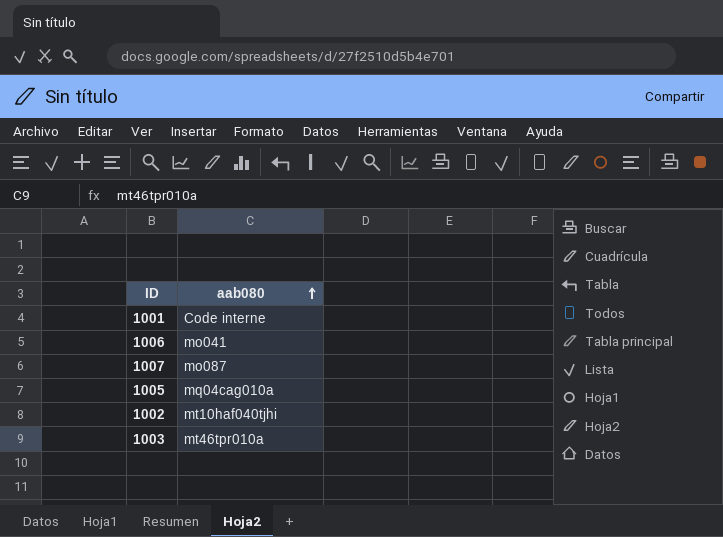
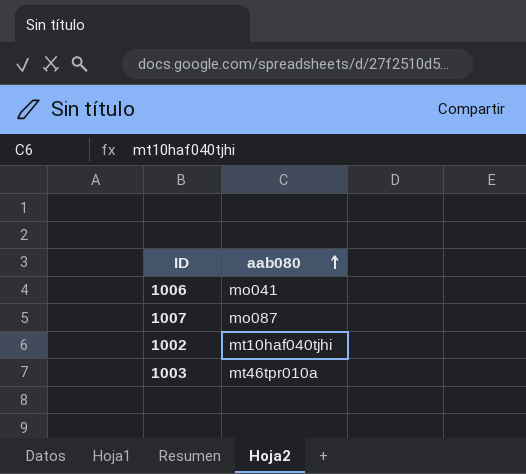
row 1001: Code interne -> none
row 1005: mq04cag010a -> none

